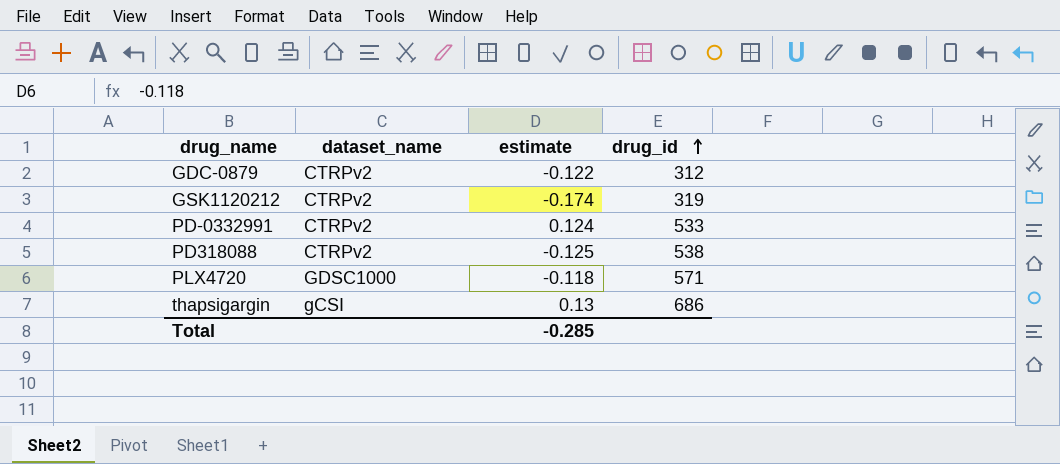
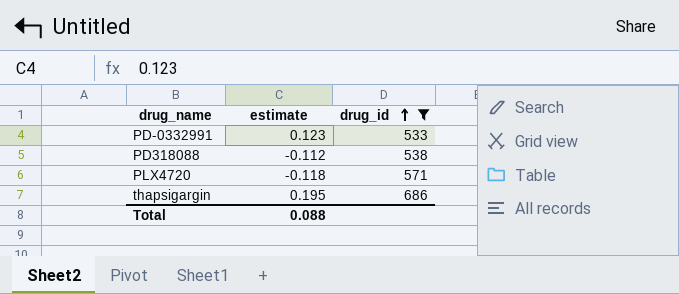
filter: none -> drug_id >= 533
column dataset_name | position: 2 -> none
PD-0332991 | estimate: 0.124 -> 0.123
PD318088 | estimate: -0.125 -> -0.112
thapsigargin | estimate: 0.13 -> 0.195
Total | estimate: -0.285 -> 0.088

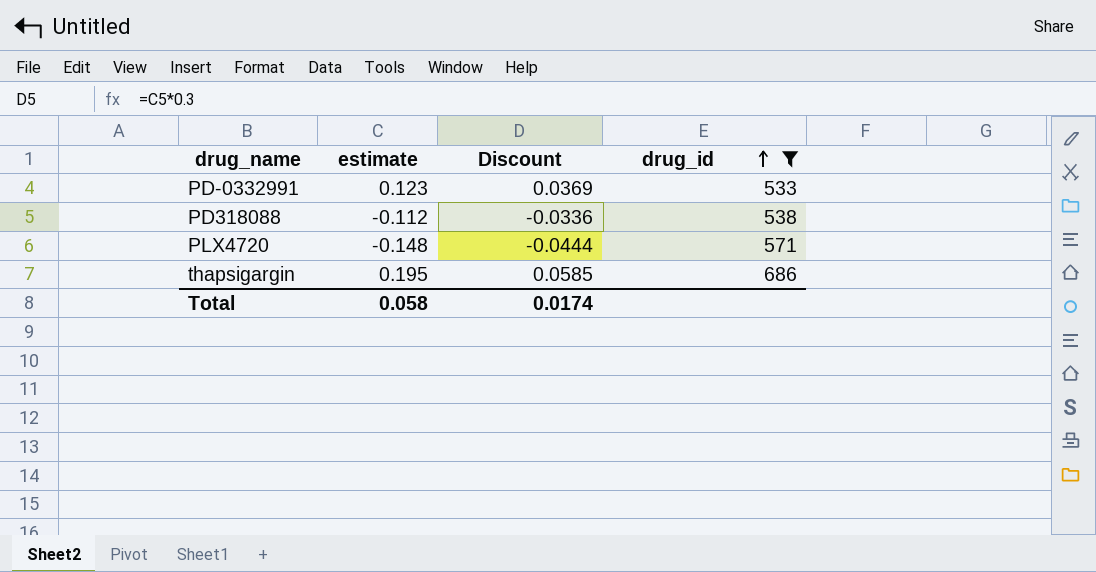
column Discount | formula: none -> [estimate] * 0.3
PLX4720 | estimate: -0.118 -> -0.148
Total | estimate: 0.088 -> 0.058

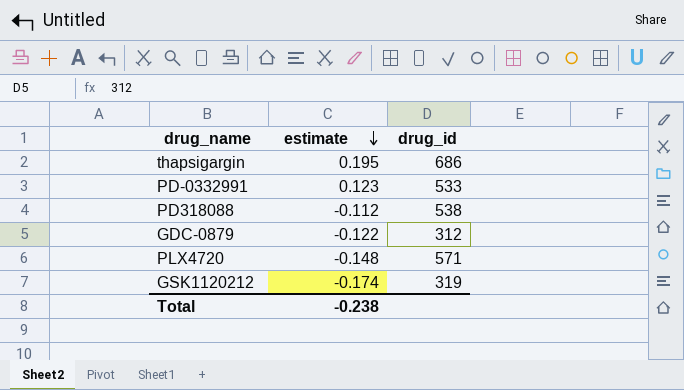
filter: drug_id >= 533 -> none
row order: drug_id ascending -> estimate descending
column Discount | formula: [estimate] * 0.3 -> none
Total | estimate: 0.058 -> -0.238

